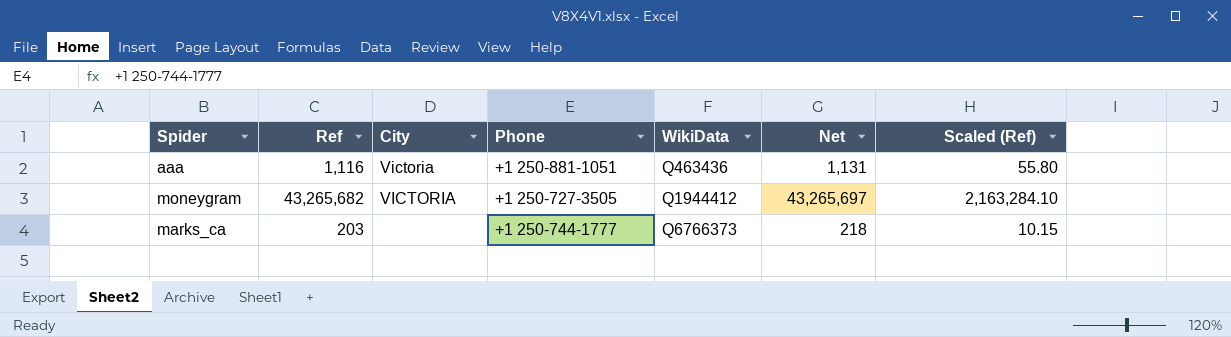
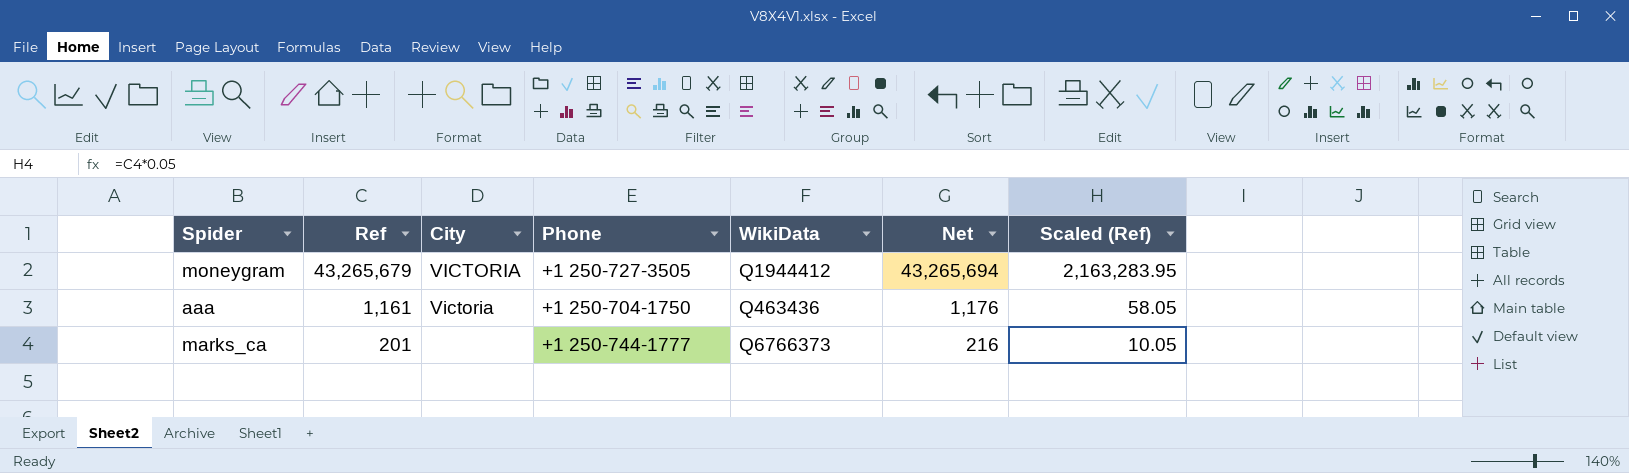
row order: WikiData ascending -> Ref descending
moneygram | Ref: 43,265,682 -> 43,265,679
moneygram | Net: 43,265,697 -> 43,265,694
moneygram | Scaled (Ref): 2,163,284.10 -> 2,163,283.95
aaa | Ref: 1,116 -> 1,161
aaa | Phone: +1 250-881-1051 -> +1 250-704-1750
aaa | Net: 1,131 -> 1,176
aaa | Scaled (Ref): 55.80 -> 58.05
marks_ca | Ref: 203 -> 201
marks_ca | Net: 218 -> 216
marks_ca | Scaled (Ref): 10.15 -> 10.05

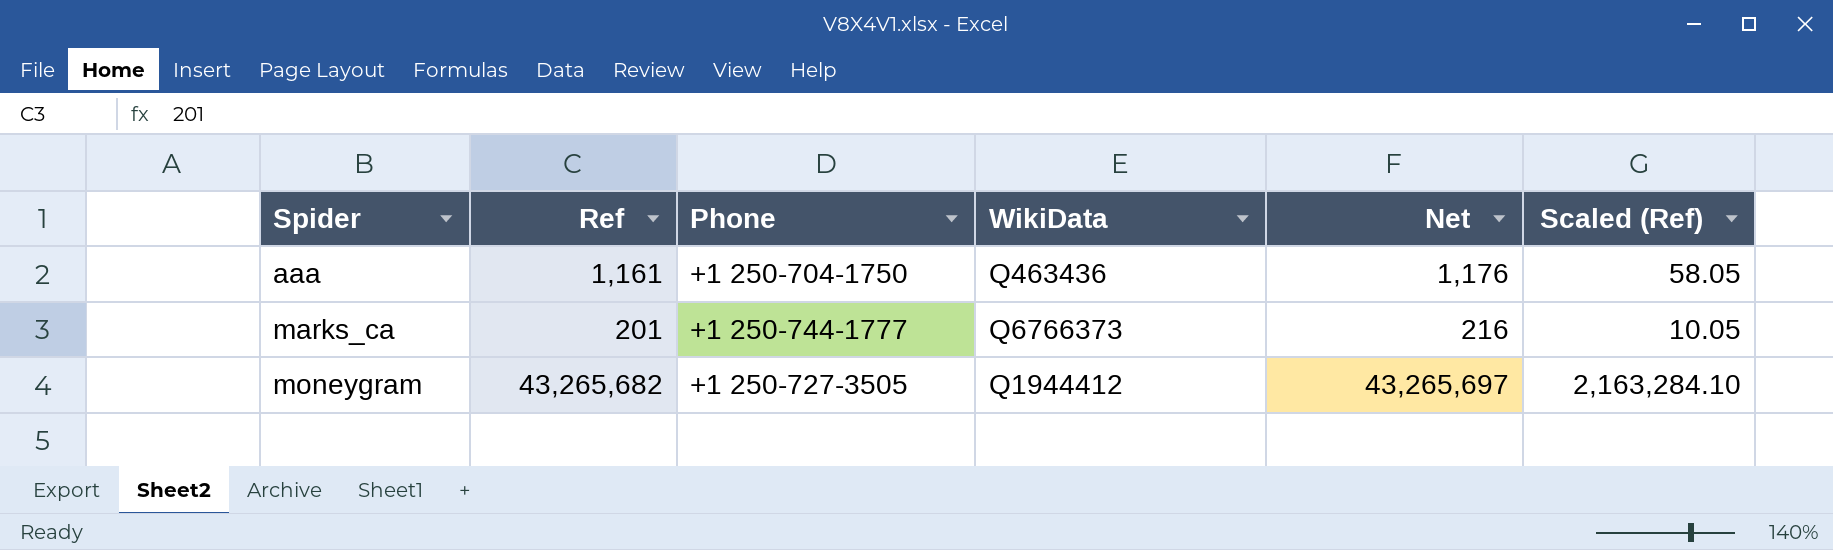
row order: Ref descending -> Spider ascending
column City | position: 3 -> none
moneygram | Ref: 43,265,679 -> 43,265,682
moneygram | Net: 43,265,694 -> 43,265,697
moneygram | Scaled (Ref): 2,163,283.95 -> 2,163,284.10

